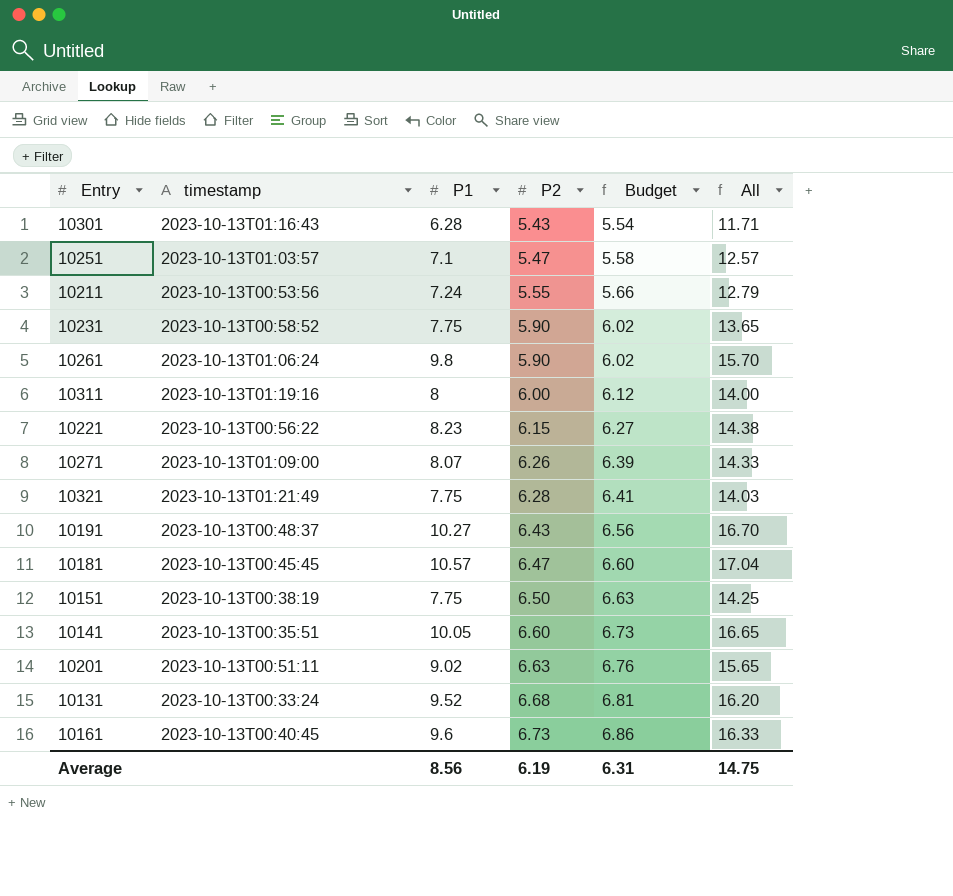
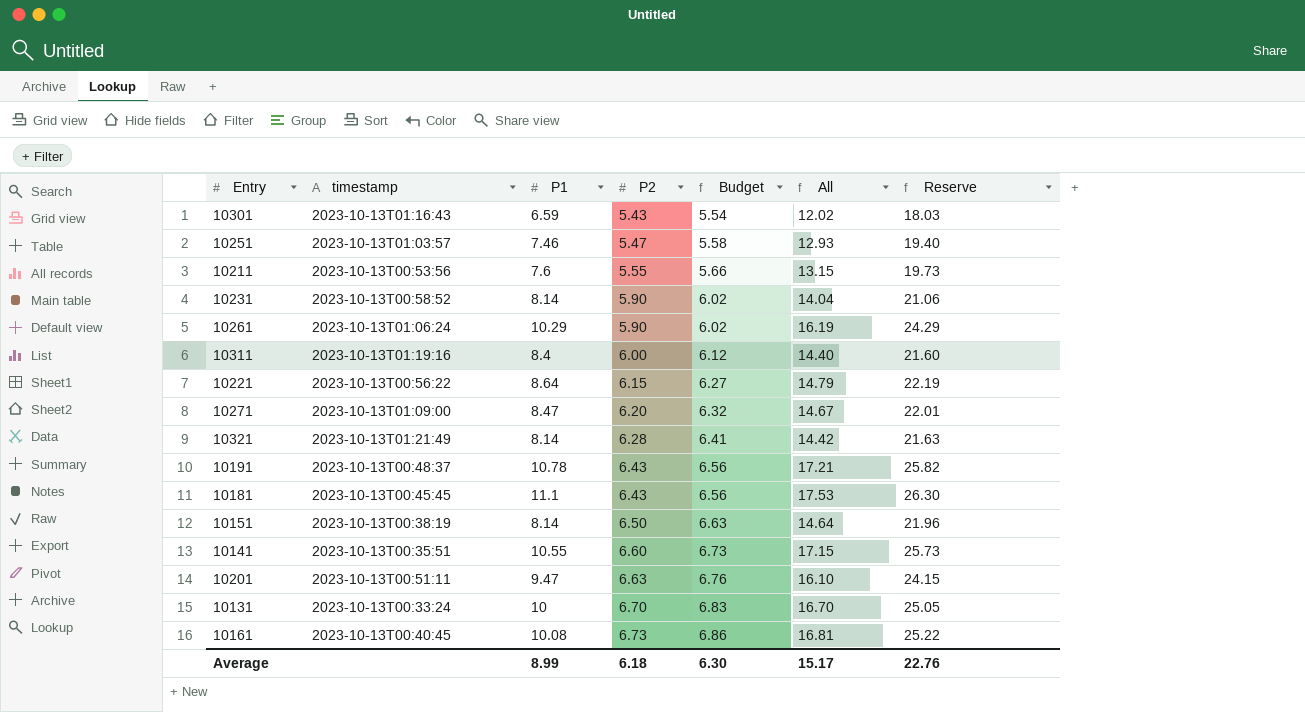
column Reserve | formula: none -> [All] * 1.5
10301 | P1: 6.28 -> 6.59
10301 | All: 11.71 -> 12.02
10251 | P1: 7.1 -> 7.46
10251 | All: 12.57 -> 12.93
10211 | P1: 7.24 -> 7.6
10211 | All: 12.79 -> 13.15
10231 | P1: 7.75 -> 8.14
10231 | All: 13.65 -> 14.04
10261 | P1: 9.8 -> 10.29
10261 | All: 15.70 -> 16.19
10311 | P1: 8 -> 8.4
10311 | All: 14.00 -> 14.40
10221 | P1: 8.23 -> 8.64
10221 | All: 14.38 -> 14.79
10271 | P1: 8.07 -> 8.47
10271 | P2: 6.26 -> 6.20
10271 | Budget: 6.39 -> 6.32
10271 | All: 14.33 -> 14.67
10321 | P1: 7.75 -> 8.14
10321 | All: 14.03 -> 14.42
10191 | P1: 10.27 -> 10.78
10191 | All: 16.70 -> 17.21
10181 | P1: 10.57 -> 11.1
10181 | P2: 6.47 -> 6.43
10181 | Budget: 6.60 -> 6.56
10181 | All: 17.04 -> 17.53
10151 | P1: 7.75 -> 8.14
10151 | All: 14.25 -> 14.64
10141 | P1: 10.05 -> 10.55
10141 | All: 16.65 -> 17.15
10201 | P1: 9.02 -> 9.47
10201 | All: 15.65 -> 16.10
10131 | P1: 9.52 -> 10
10131 | P2: 6.68 -> 6.70
10131 | Budget: 6.81 -> 6.83
10131 | All: 16.20 -> 16.70
10161 | P1: 9.6 -> 10.08
10161 | All: 16.33 -> 16.81
Average | P1: 8.56 -> 8.99
Average | P2: 6.19 -> 6.18
Average | Budget: 6.31 -> 6.30
Average | All: 14.75 -> 15.17

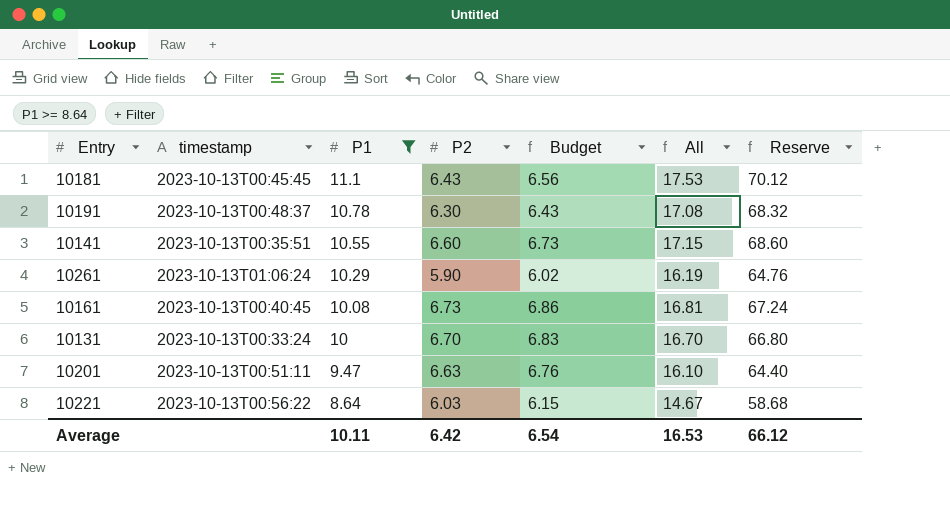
filter: none -> P1 >= 8.64
row order: P2 ascending -> P1 descending
column Reserve | formula: [All] * 1.5 -> [All] * 4
10191 | P2: 6.43 -> 6.30
10191 | Budget: 6.56 -> 6.43
10191 | All: 17.21 -> 17.08
10221 | P2: 6.15 -> 6.03
10221 | Budget: 6.27 -> 6.15
10221 | All: 14.79 -> 14.67
Average | P1: 8.99 -> 10.11
Average | P2: 6.18 -> 6.42
Average | Budget: 6.30 -> 6.54
Average | All: 15.17 -> 16.53
Average | Reserve: 22.76 -> 66.12

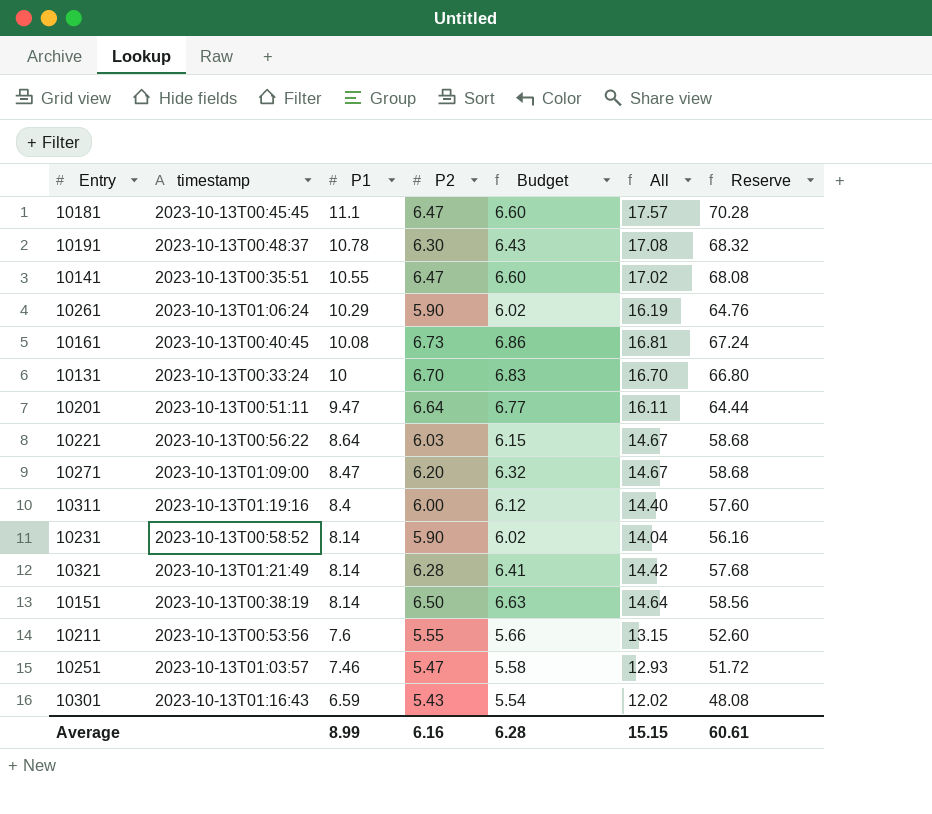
filter: P1 >= 8.64 -> none
10181 | P2: 6.43 -> 6.47
10181 | Budget: 6.56 -> 6.60
10181 | All: 17.53 -> 17.57
10181 | Reserve: 70.12 -> 70.28
10141 | P2: 6.60 -> 6.47
10141 | Budget: 6.73 -> 6.60
10141 | All: 17.15 -> 17.02
10141 | Reserve: 68.60 -> 68.08
10201 | P2: 6.63 -> 6.64
10201 | Budget: 6.76 -> 6.77
10201 | All: 16.10 -> 16.11
10201 | Reserve: 64.40 -> 64.44
Average | P1: 10.11 -> 8.99
Average | P2: 6.42 -> 6.16
Average | Budget: 6.54 -> 6.28
Average | All: 16.53 -> 15.15
Average | Reserve: 66.12 -> 60.61

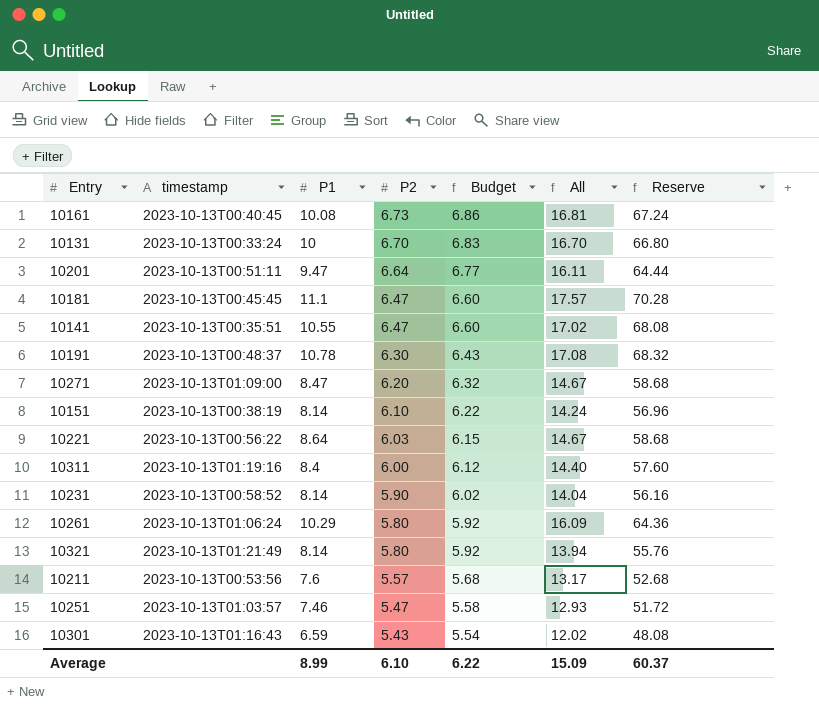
row order: P1 descending -> P2 descending
10151 | P2: 6.50 -> 6.10
10151 | Budget: 6.63 -> 6.22
10151 | All: 14.64 -> 14.24
10151 | Reserve: 58.56 -> 56.96
10261 | P2: 5.90 -> 5.80
10261 | Budget: 6.02 -> 5.92
10261 | All: 16.19 -> 16.09
10261 | Reserve: 64.76 -> 64.36
10321 | P2: 6.28 -> 5.80
10321 | Budget: 6.41 -> 5.92
10321 | All: 14.42 -> 13.94
10321 | Reserve: 57.68 -> 55.76
10211 | P2: 5.55 -> 5.57
10211 | Budget: 5.66 -> 5.68
10211 | All: 13.15 -> 13.17
10211 | Reserve: 52.60 -> 52.68
Average | P2: 6.16 -> 6.10
Average | Budget: 6.28 -> 6.22
Average | All: 15.15 -> 15.09
Average | Reserve: 60.61 -> 60.37

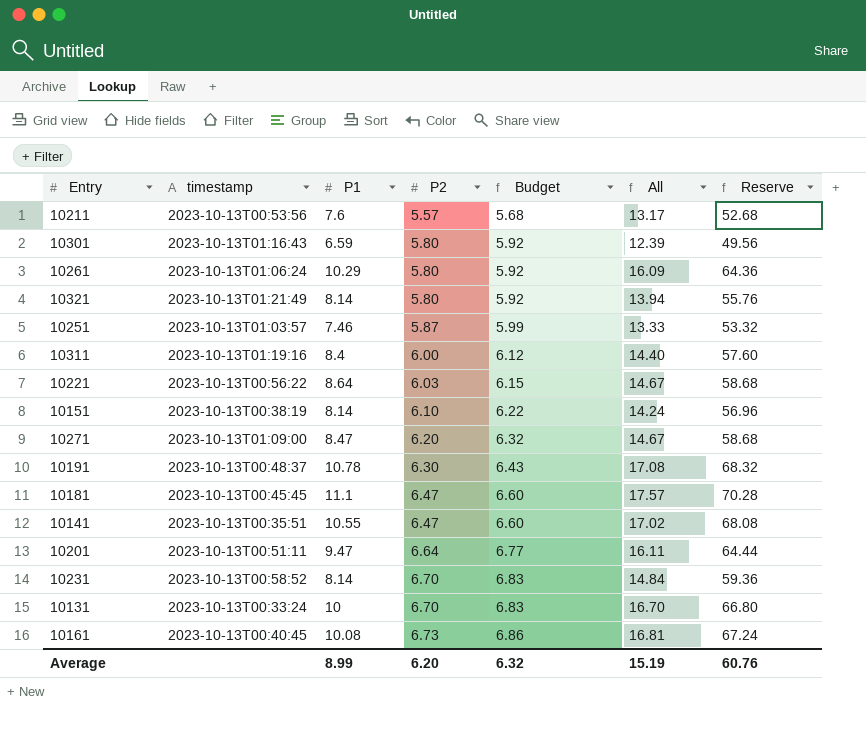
row order: P2 descending -> P2 ascending
10301 | P2: 5.43 -> 5.80
10301 | Budget: 5.54 -> 5.92
10301 | All: 12.02 -> 12.39
10301 | Reserve: 48.08 -> 49.56
10251 | P2: 5.47 -> 5.87
10251 | Budget: 5.58 -> 5.99
10251 | All: 12.93 -> 13.33
10251 | Reserve: 51.72 -> 53.32
10231 | P2: 5.90 -> 6.70
10231 | Budget: 6.02 -> 6.83
10231 | All: 14.04 -> 14.84
10231 | Reserve: 56.16 -> 59.36
Average | P2: 6.10 -> 6.20
Average | Budget: 6.22 -> 6.32
Average | All: 15.09 -> 15.19
Average | Reserve: 60.37 -> 60.76

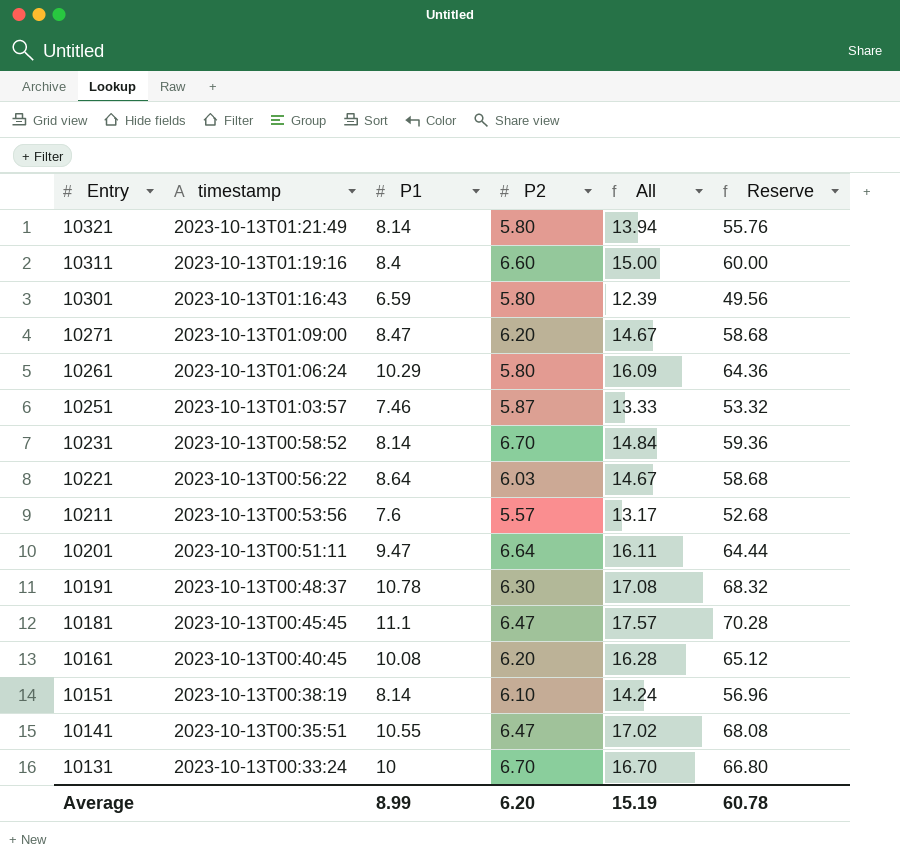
row order: P2 ascending -> Entry descending
column Budget | formula: [P2] * 1.02 -> none
10311 | P2: 6.00 -> 6.60
10311 | All: 14.40 -> 15.00
10311 | Reserve: 57.60 -> 60.00
10161 | P2: 6.73 -> 6.20
10161 | All: 16.81 -> 16.28
10161 | Reserve: 67.24 -> 65.12
Average | Reserve: 60.76 -> 60.78

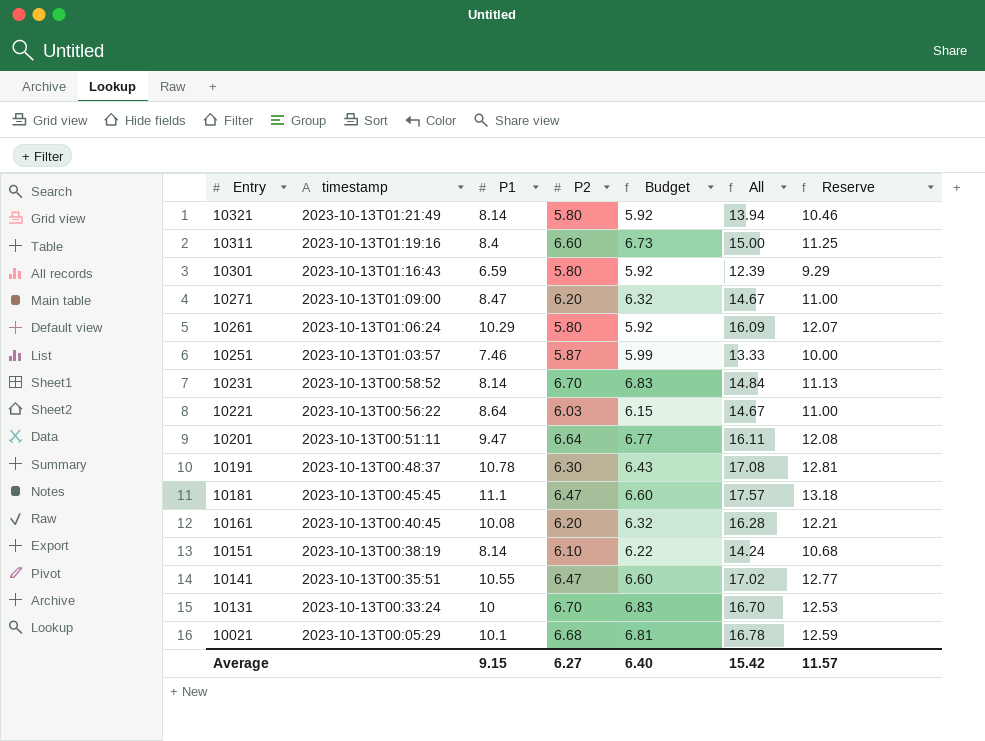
column Budget | formula: none -> [P2] * 1.02
column Reserve | formula: [All] * 4 -> [All] * 0.75
row 10211: 2023-10-13T00:53:56 | 7.6 | 5.57 | 13.17 | 52.68 -> none
row 10021: none -> 2023-10-13T00:05:29 | 10.1 | 6.68 | 6.81 | 16.78 | 12.59
Average | P1: 8.99 -> 9.15
Average | P2: 6.20 -> 6.27
Average | All: 15.19 -> 15.42
Average | Reserve: 60.78 -> 11.57

